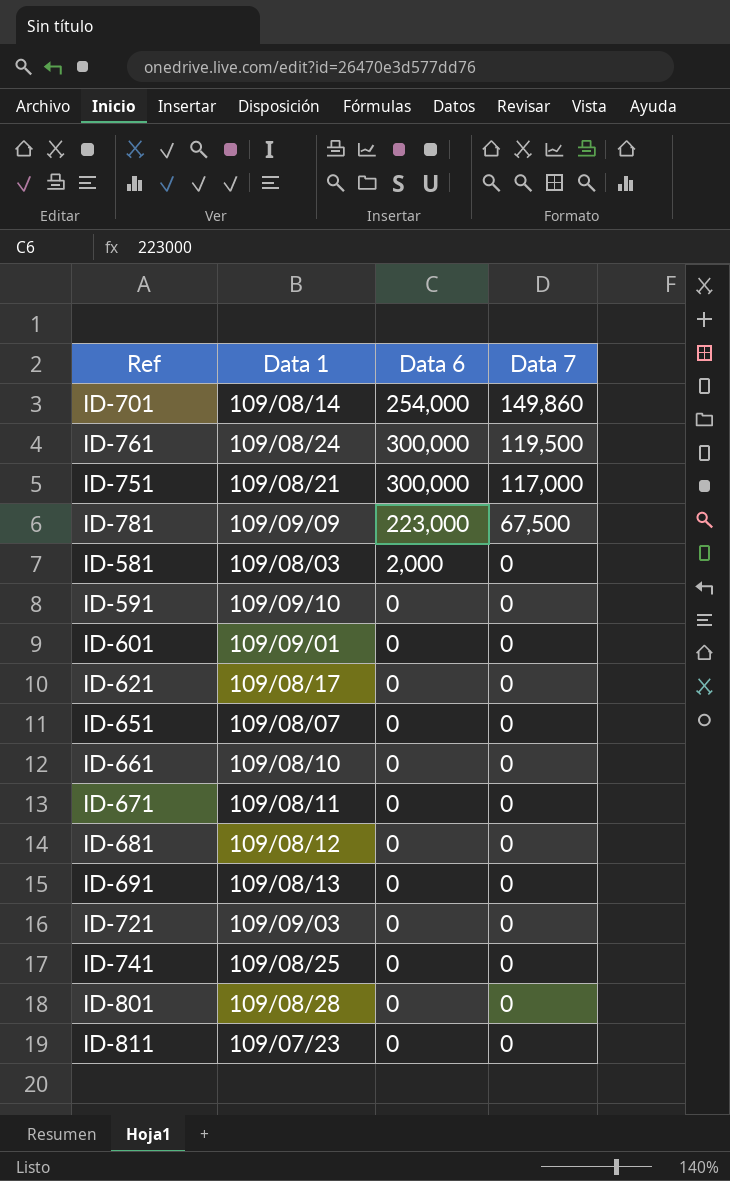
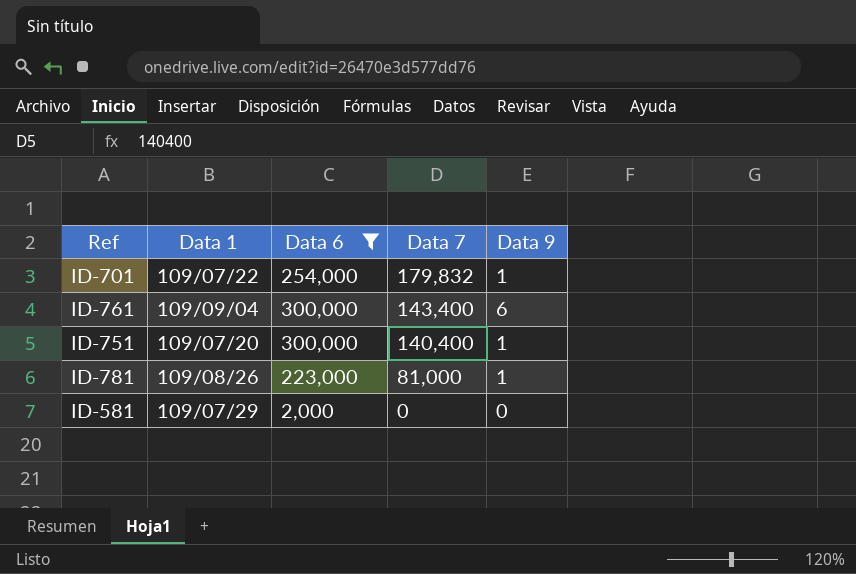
filter: none -> Data 6 != 0
column Data 9 | position: none -> 5
ID-701 | Data 1: 109/08/14 -> 109/07/22
ID-701 | Data 7: 149,860 -> 179,832
ID-761 | Data 1: 109/08/24 -> 109/09/04
ID-761 | Data 7: 119,500 -> 143,400
ID-751 | Data 1: 109/08/21 -> 109/07/20
ID-751 | Data 7: 117,000 -> 140,400
ID-781 | Data 1: 109/09/09 -> 109/08/26
ID-781 | Data 7: 67,500 -> 81,000
ID-581 | Data 1: 109/08/03 -> 109/07/29

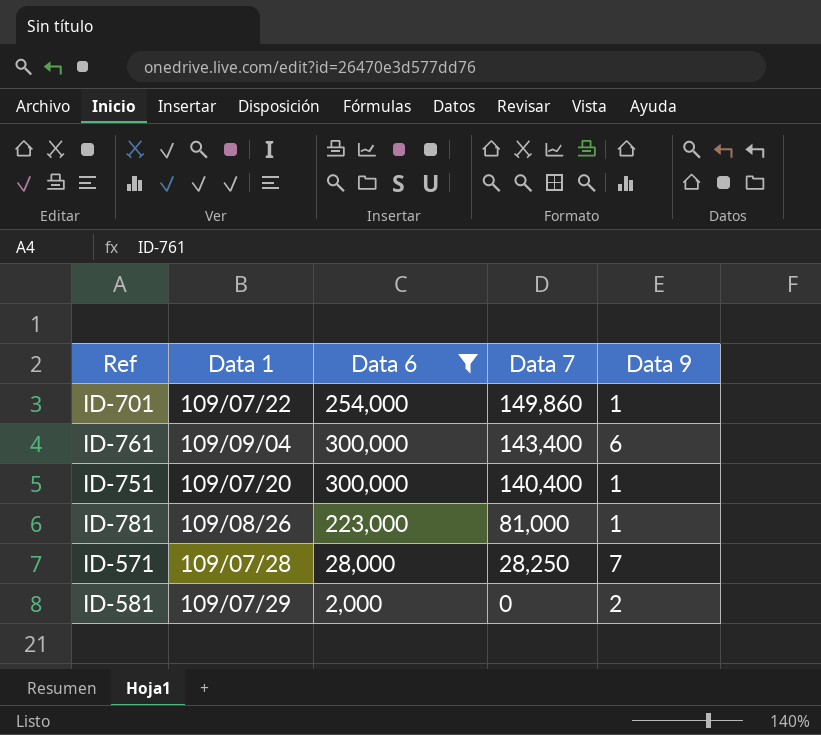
ID-701 | Data 7: 179,832 -> 149,860
row ID-571: none -> 109/07/28 | 28,000 | 28,250 | 7
ID-581 | Data 9: 0 -> 2

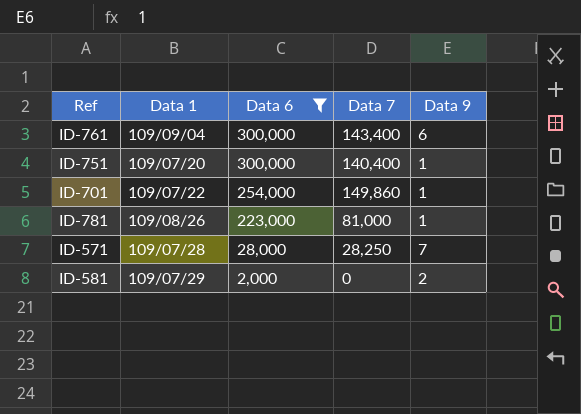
row order: Data 7 descending -> Data 6 descending

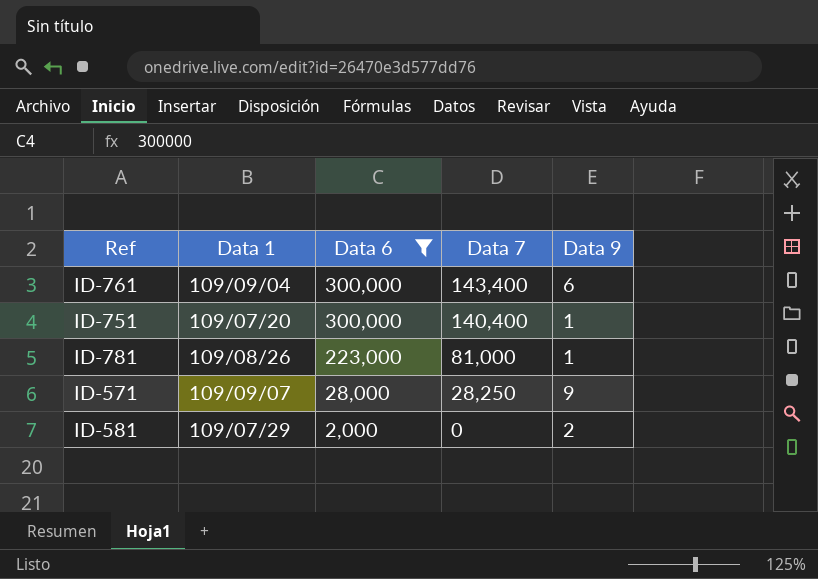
row ID-701: 109/07/22 | 254,000 | 149,860 | 1 -> none
ID-571 | Data 1: 109/07/28 -> 109/09/07
ID-571 | Data 9: 7 -> 9

